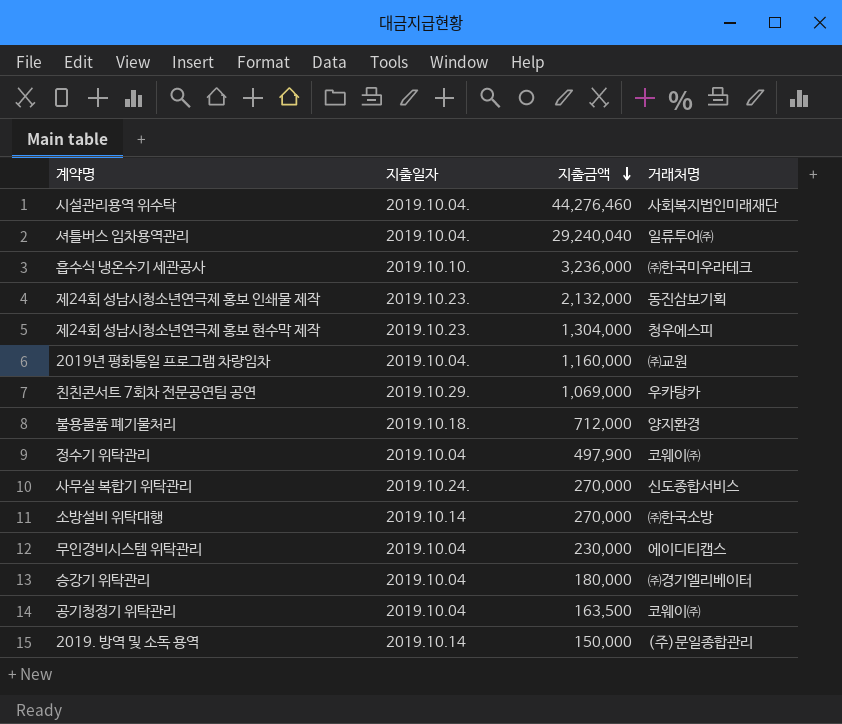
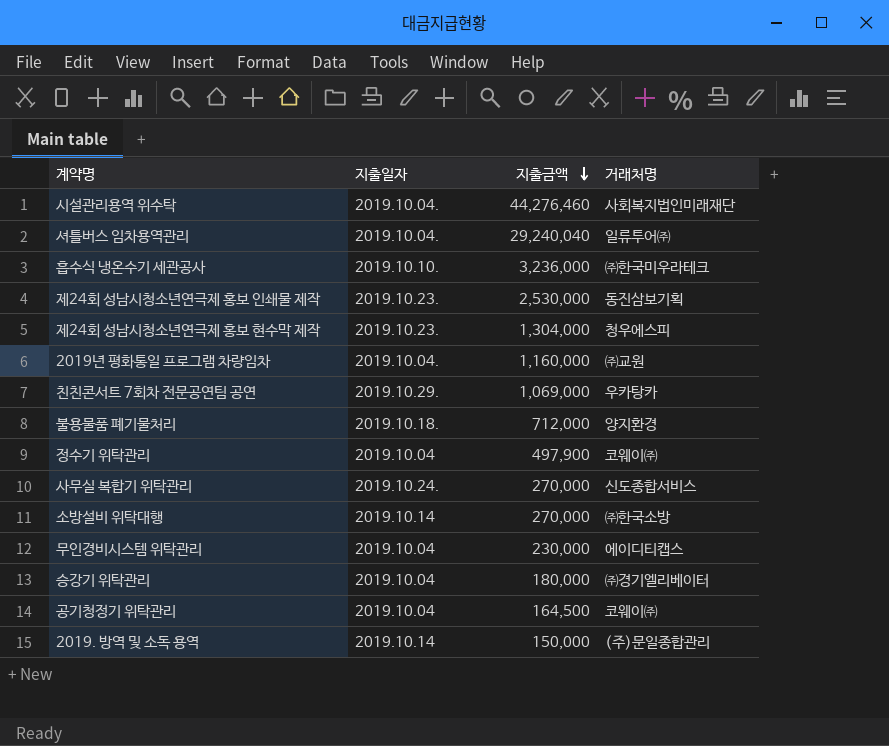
제24회 성남시청소년연극제 홍보 인쇄물 제작 | 지출금액: 2,132,000 -> 2,530,000
공기청정기 위탁관리 | 지출금액: 163,500 -> 164,500

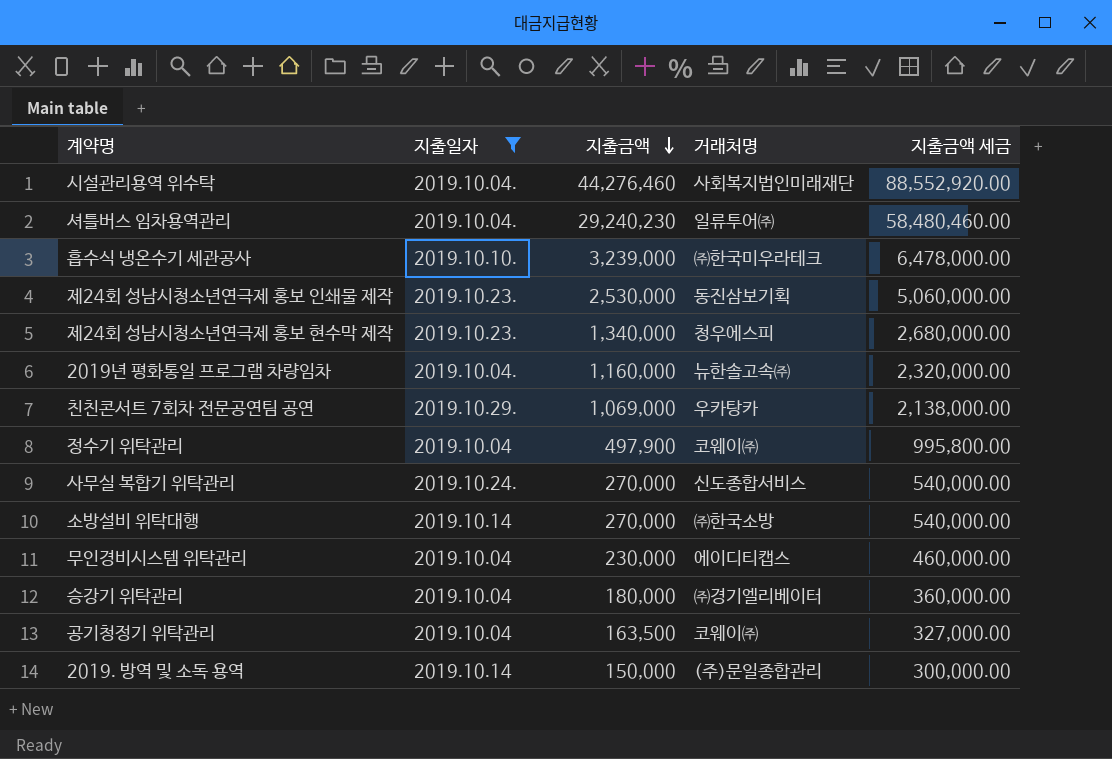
filter: none -> 지출일자 != 2019.10.18.
column 지출금액 세금 | formula: none -> [지출금액] * 2
셔틀버스 임차용역관리 | 지출금액: 29,240,040 -> 29,240,230
흡수식 냉온수기 세관공사 | 지출금액: 3,236,000 -> 3,239,000
제24회 성남시청소년연극제 홍보 현수막 제작 | 지출금액: 1,304,000 -> 1,340,000
2019년 평화통일 프로그램 차량임차 | 거래처명: ㈜교원 -> 뉴한솔고속㈜
공기청정기 위탁관리 | 지출금액: 164,500 -> 163,500

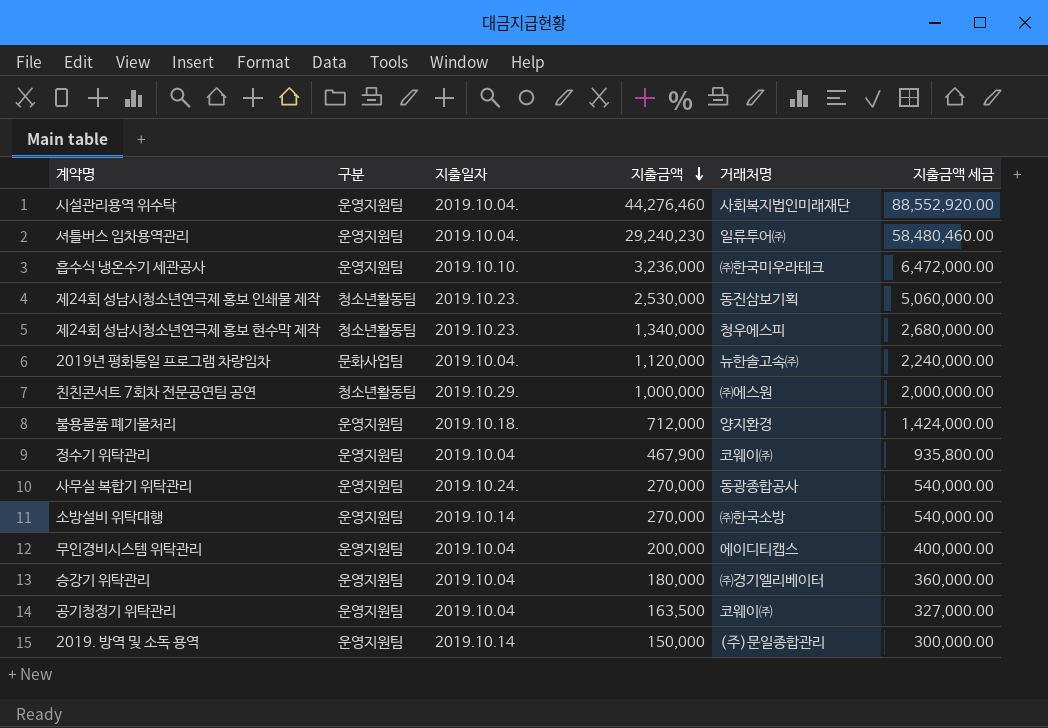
filter: 지출일자 != 2019.10.18. -> none
column 구분 | position: none -> 2
흡수식 냉온수기 세관공사 | 지출금액: 3,239,000 -> 3,236,000
흡수식 냉온수기 세관공사 | 지출금액 세금: 6,478,000.00 -> 6,472,000.00
2019년 평화통일 프로그램 차량임차 | 지출금액: 1,160,000 -> 1,120,000
2019년 평화통일 프로그램 차량임차 | 지출금액 세금: 2,320,000.00 -> 2,240,000.00
친친콘서트 7회차 전문공연팀 공연 | 지출금액: 1,069,000 -> 1,000,000
친친콘서트 7회차 전문공연팀 공연 | 거래처명: 우카탕카 -> ㈜에스원
친친콘서트 7회차 전문공연팀 공연 | 지출금액 세금: 2,138,000.00 -> 2,000,000.00
정수기 위탁관리 | 지출금액: 497,900 -> 467,900
정수기 위탁관리 | 지출금액 세금: 995,800.00 -> 935,800.00
사무실 복합기 위탁관리 | 거래처명: 신도종합서비스 -> 동광종합공사
무인경비시스템 위탁관리 | 지출금액: 230,000 -> 200,000
무인경비시스템 위탁관리 | 지출금액 세금: 460,000.00 -> 400,000.00

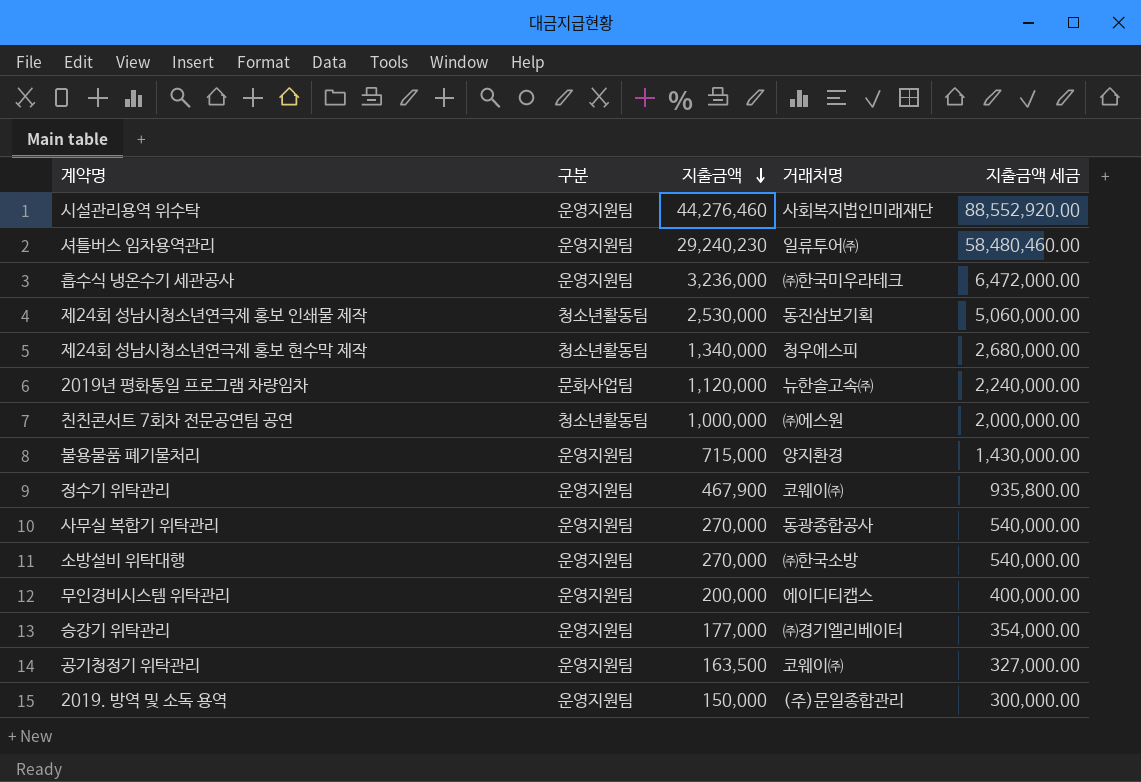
column 지출일자 | position: 3 -> none
불용물품 폐기물처리 | 지출금액: 712,000 -> 715,000
불용물품 폐기물처리 | 지출금액 세금: 1,424,000.00 -> 1,430,000.00
승강기 위탁관리 | 지출금액: 180,000 -> 177,000
승강기 위탁관리 | 지출금액 세금: 360,000.00 -> 354,000.00

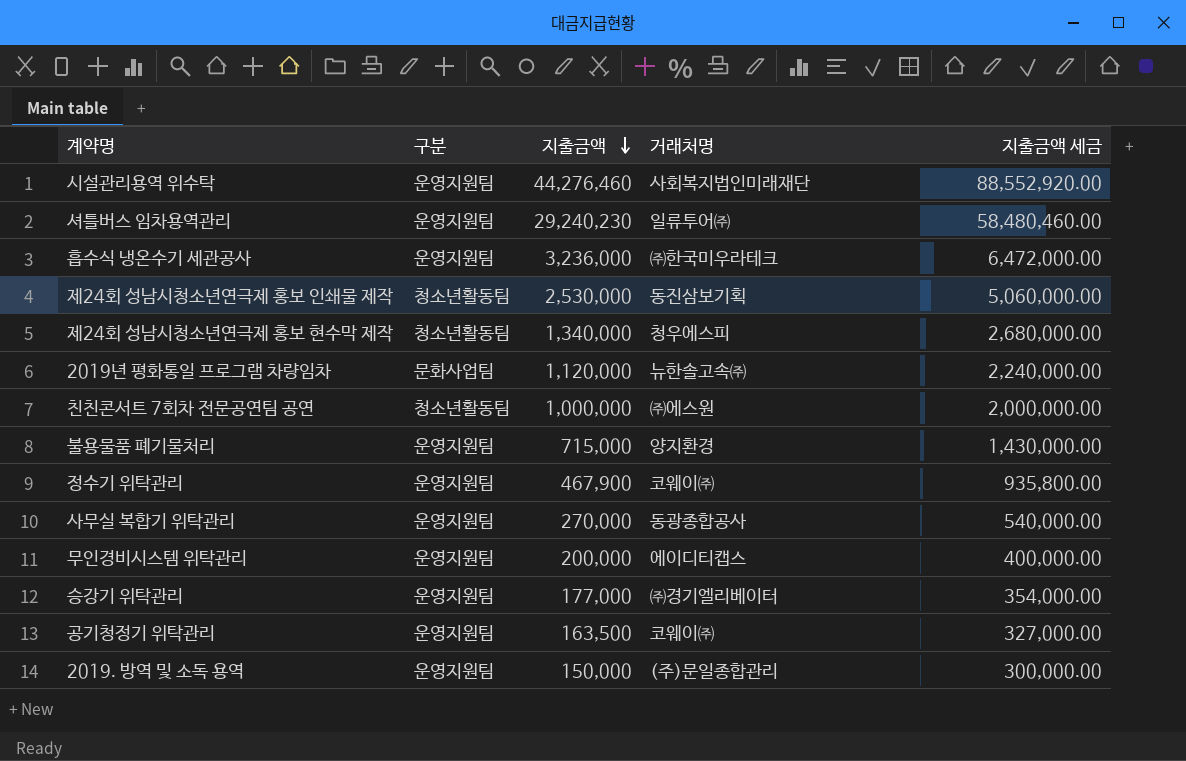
row 소방설비 위탁대행: 운영지원팀 | 270,000 | ㈜한국소방 | 540,000.00 -> none

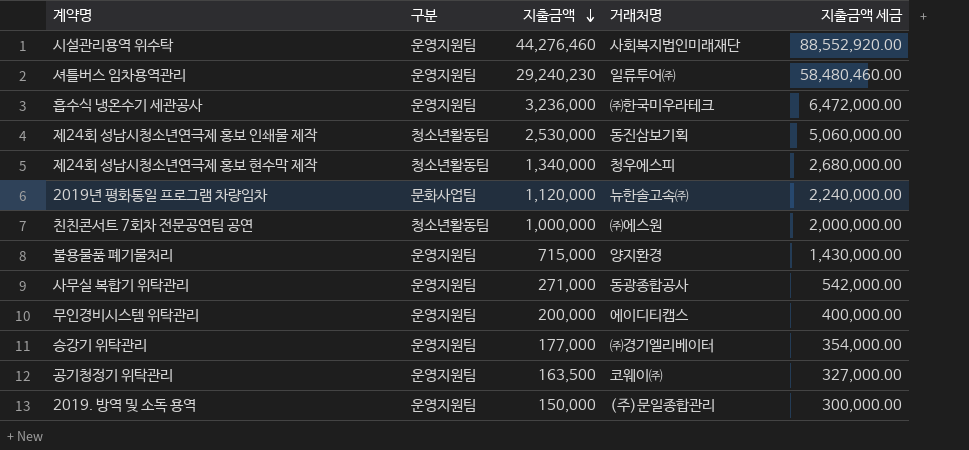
row 정수기 위탁관리: 운영지원팀 | 467,900 | 코웨이㈜ | 935,800.00 -> none
사무실 복합기 위탁관리 | 지출금액: 270,000 -> 271,000
사무실 복합기 위탁관리 | 지출금액 세금: 540,000.00 -> 542,000.00

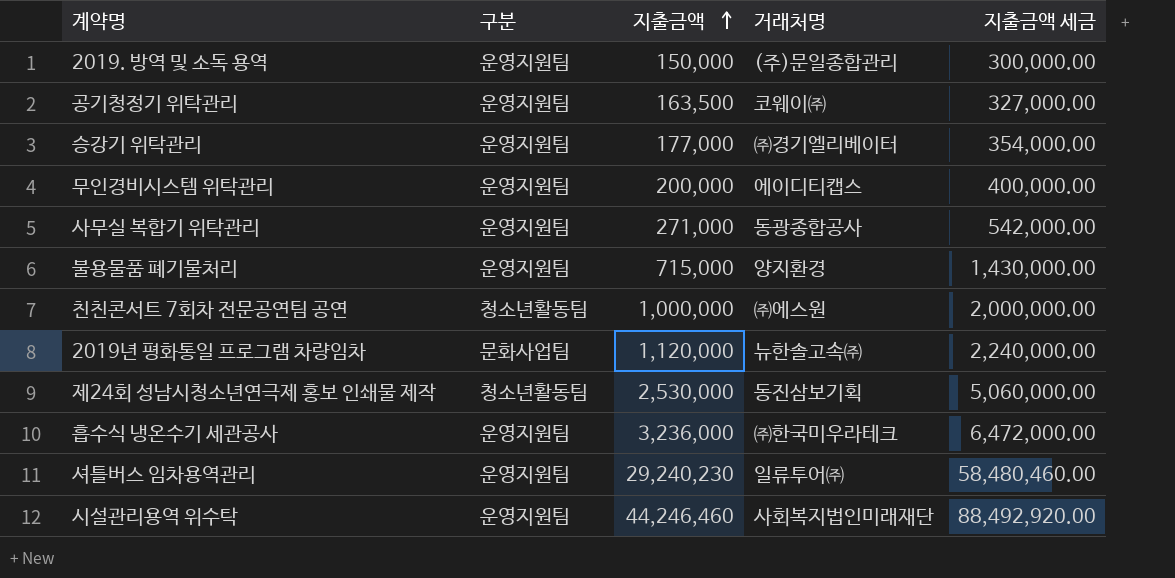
row order: 지출금액 descending -> 지출금액 ascending
row 제24회 성남시청소년연극제 홍보 현수막 제작: 청소년활동팀 | 1,340,000 | 청우에스피 | 2,680,000.00 -> none
시설관리용역 위수탁 | 지출금액: 44,276,460 -> 44,246,460
시설관리용역 위수탁 | 지출금액 세금: 88,552,920.00 -> 88,492,920.00

